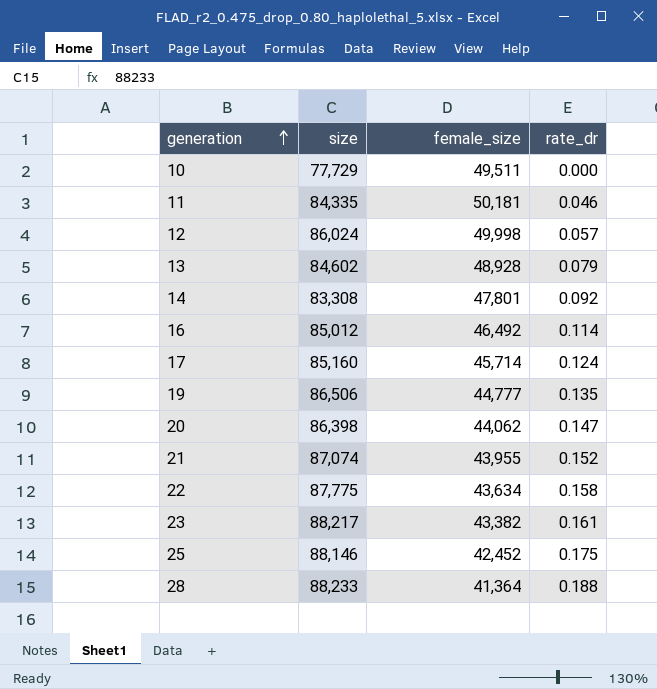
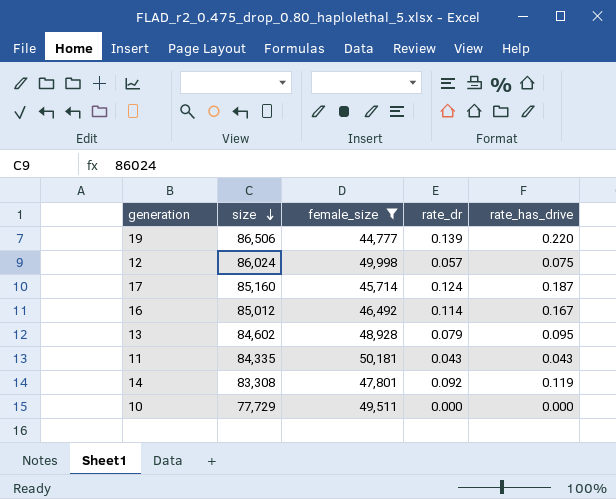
filter: none -> female_size >= 44,777
row order: generation ascending -> size descending
column rate_has_drive | position: none -> 5
19 | rate_dr: 0.135 -> 0.139
11 | rate_dr: 0.046 -> 0.043

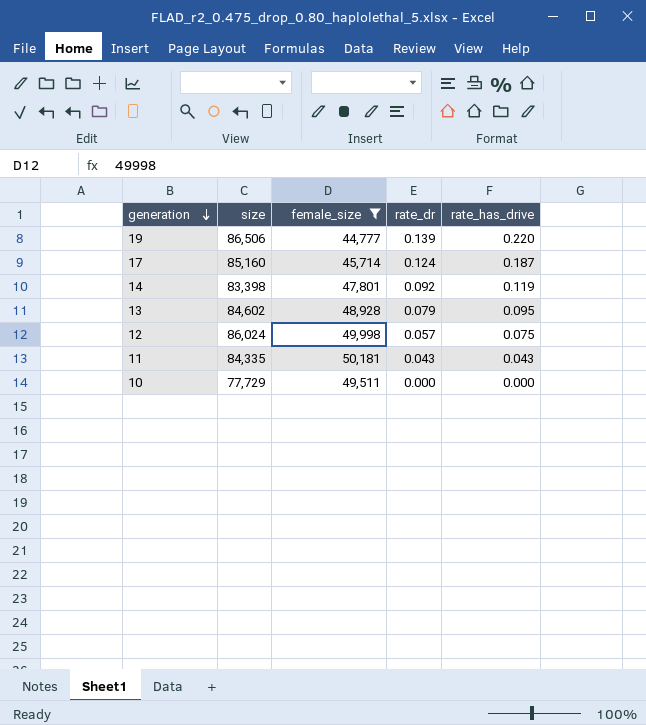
row order: size descending -> generation descending
row 16: 85,012 | 46,492 | 0.114 | 0.167 -> none
14 | size: 83,308 -> 83,398

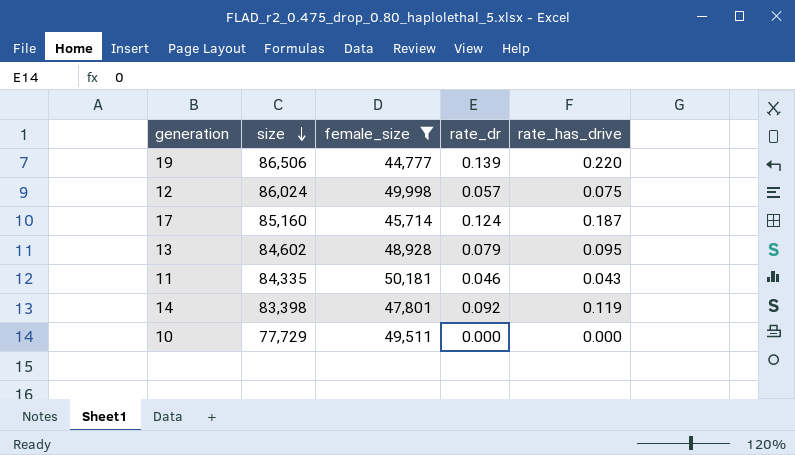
row order: generation descending -> size descending
11 | rate_dr: 0.043 -> 0.046

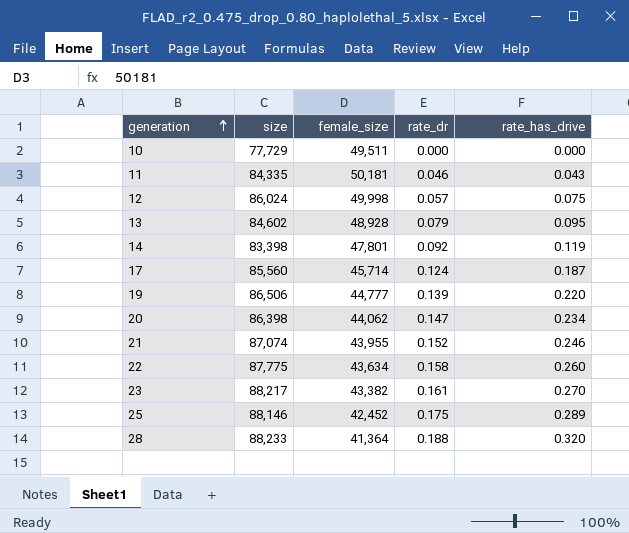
filter: female_size >= 44,777 -> none
row order: size descending -> generation ascending
17 | size: 85,160 -> 85,560

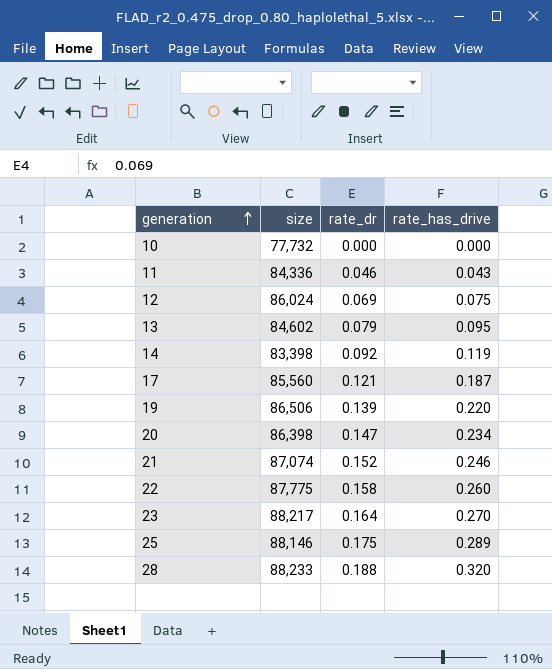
column female_size | position: 3 -> none
10 | size: 77,729 -> 77,732
11 | size: 84,335 -> 84,336
12 | rate_dr: 0.057 -> 0.069
17 | rate_dr: 0.124 -> 0.121
23 | rate_dr: 0.161 -> 0.164

